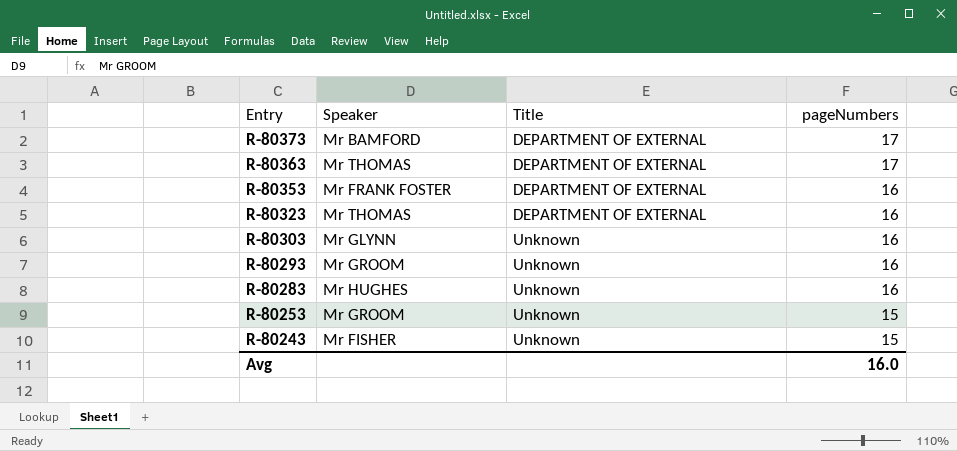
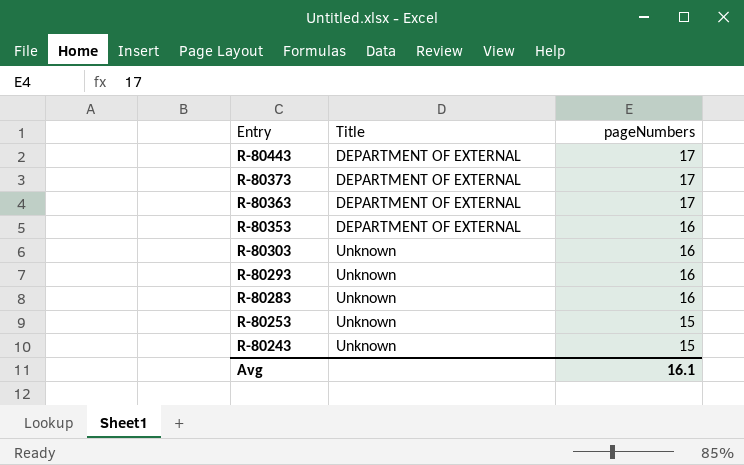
column Speaker | position: 2 -> none
row R-80323: Mr THOMAS | DEPARTMENT OF EXTERNAL | 16 -> none
row R-80443: none -> DEPARTMENT OF EXTERNAL | 17
Avg | pageNumbers: 16.0 -> 16.1

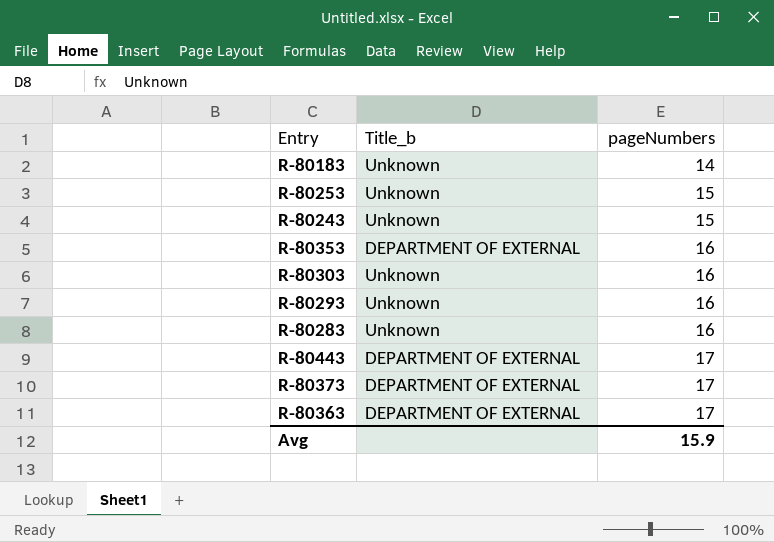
row order: Entry descending -> pageNumbers ascending
column name: Title -> Title_b
row R-80183: none -> Unknown | 14
Avg | pageNumbers: 16.1 -> 15.9

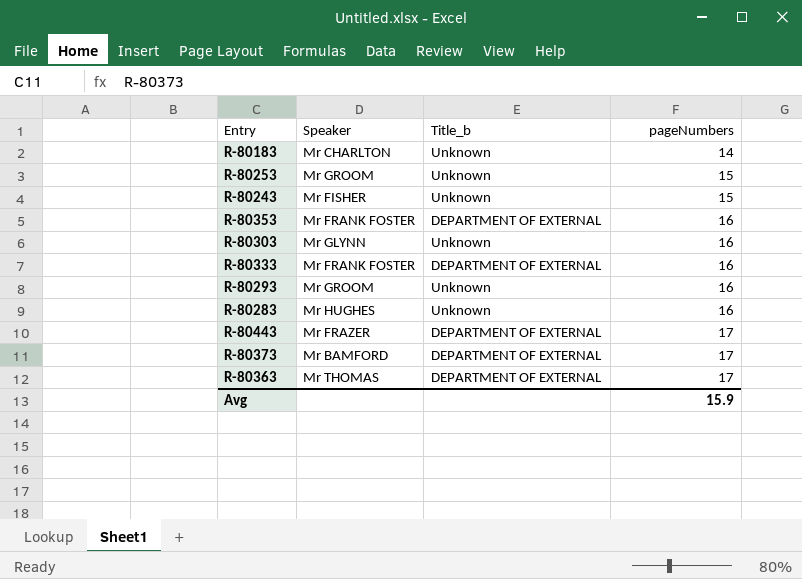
column Speaker | position: none -> 2
row R-80333: none -> Mr FRANK FOSTER | DEPARTMENT OF EXTERNAL | 16

